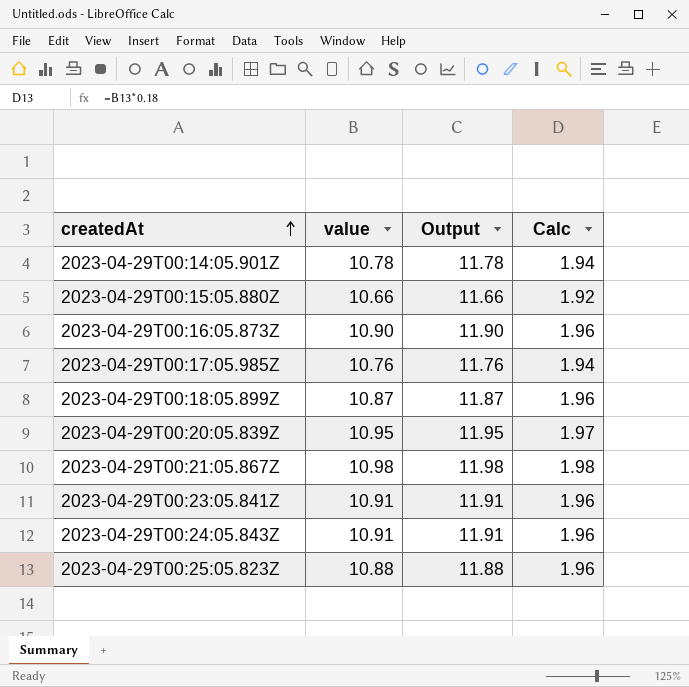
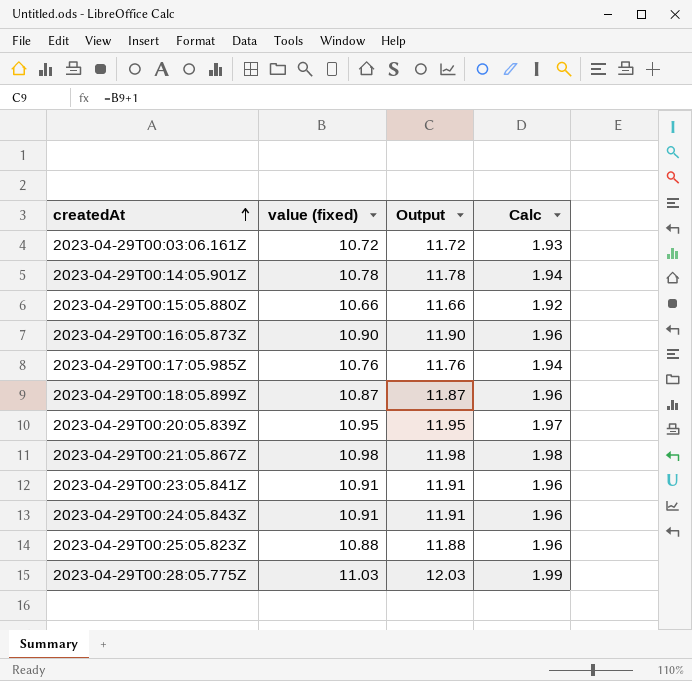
column name: value -> value (fixed)
row 2023-04-29T00:03:06.161Z: none -> 10.72 | 11.72 | 1.93
row 2023-04-29T00:28:05.775Z: none -> 11.03 | 12.03 | 1.99

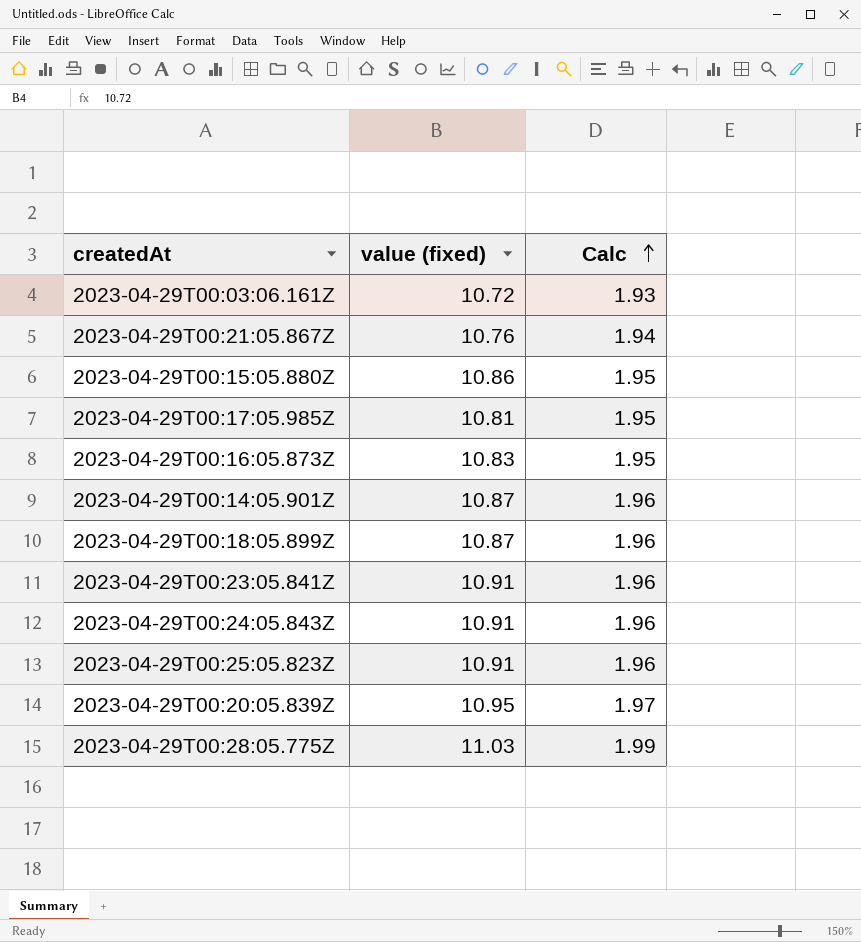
row order: createdAt ascending -> Calc ascending
column Output | formula: [value (fixed)] + 1 -> none
2023-04-29T00:21:05.867Z | value (fixed): 10.98 -> 10.76
2023-04-29T00:21:05.867Z | Calc: 1.98 -> 1.94
2023-04-29T00:15:05.880Z | value (fixed): 10.66 -> 10.86
2023-04-29T00:15:05.880Z | Calc: 1.92 -> 1.95
2023-04-29T00:17:05.985Z | value (fixed): 10.76 -> 10.81
2023-04-29T00:17:05.985Z | Calc: 1.94 -> 1.95
2023-04-29T00:16:05.873Z | value (fixed): 10.90 -> 10.83
2023-04-29T00:16:05.873Z | Calc: 1.96 -> 1.95
2023-04-29T00:14:05.901Z | value (fixed): 10.78 -> 10.87
2023-04-29T00:14:05.901Z | Calc: 1.94 -> 1.96
2023-04-29T00:25:05.823Z | value (fixed): 10.88 -> 10.91

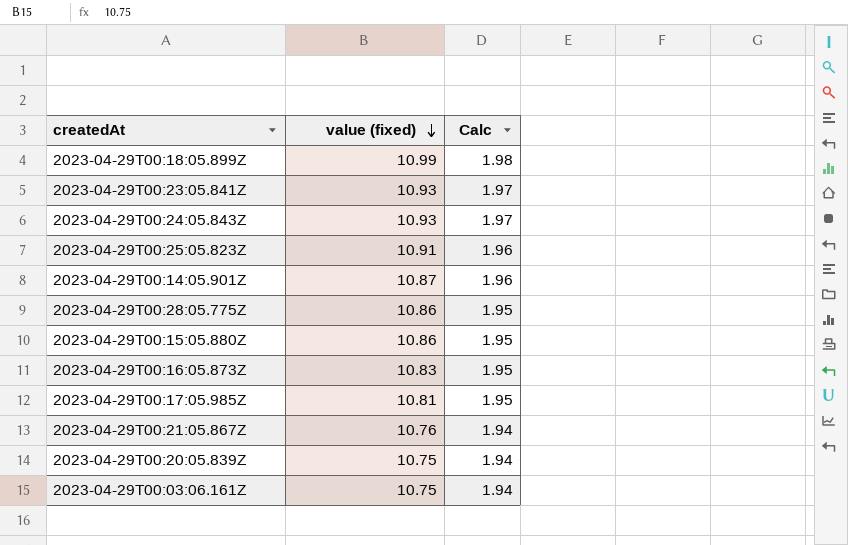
row order: Calc ascending -> value (fixed) descending
2023-04-29T00:18:05.899Z | value (fixed): 10.87 -> 10.99
2023-04-29T00:18:05.899Z | Calc: 1.96 -> 1.98
2023-04-29T00:23:05.841Z | value (fixed): 10.91 -> 10.93
2023-04-29T00:23:05.841Z | Calc: 1.96 -> 1.97
2023-04-29T00:24:05.843Z | value (fixed): 10.91 -> 10.93
2023-04-29T00:24:05.843Z | Calc: 1.96 -> 1.97
2023-04-29T00:28:05.775Z | value (fixed): 11.03 -> 10.86
2023-04-29T00:28:05.775Z | Calc: 1.99 -> 1.95
2023-04-29T00:20:05.839Z | value (fixed): 10.95 -> 10.75
2023-04-29T00:20:05.839Z | Calc: 1.97 -> 1.94
2023-04-29T00:03:06.161Z | value (fixed): 10.72 -> 10.75
2023-04-29T00:03:06.161Z | Calc: 1.93 -> 1.94

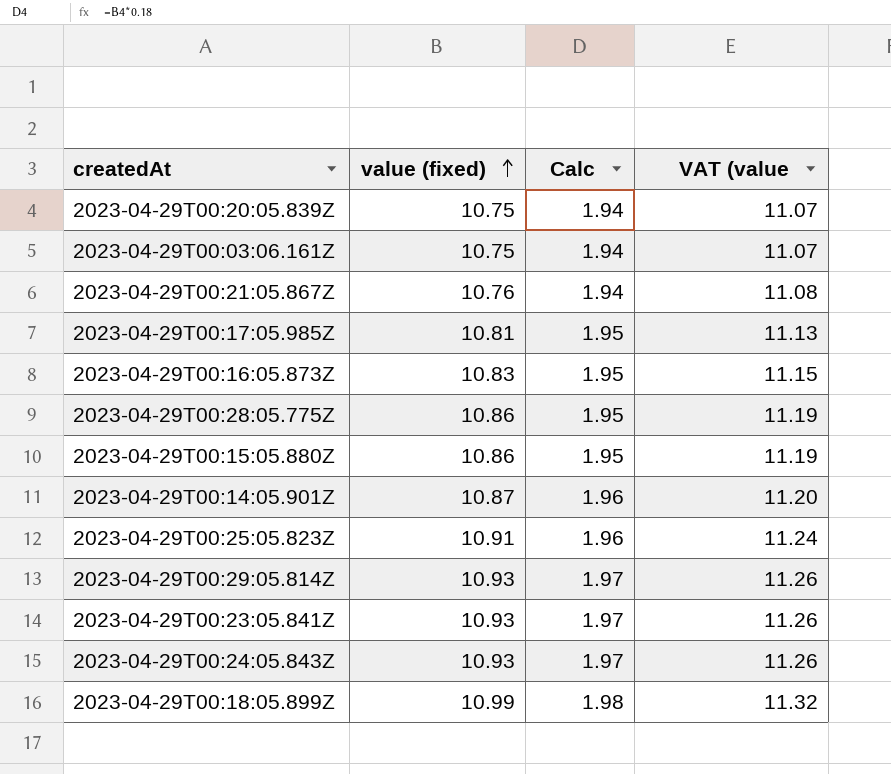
row order: value (fixed) descending -> value (fixed) ascending
column VAT (value | formula: none -> [value (fixed)] * 1.03
row 2023-04-29T00:29:05.814Z: none -> 10.93 | 1.97 | 11.26

